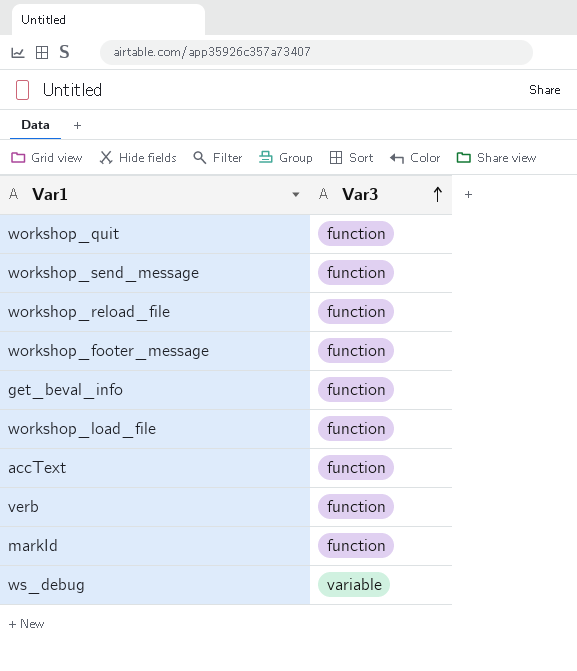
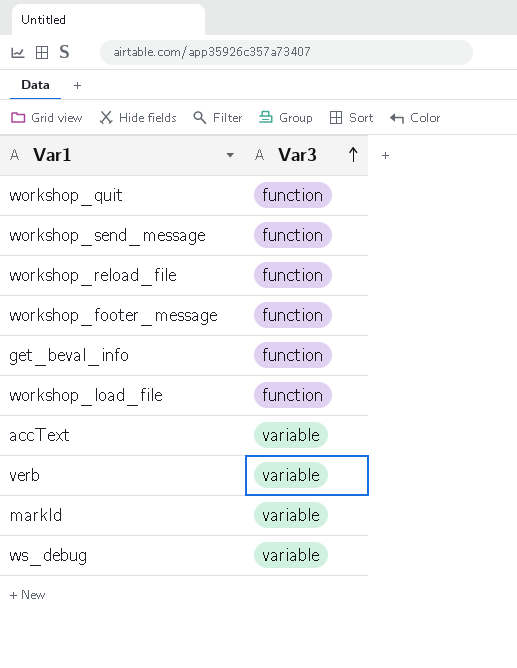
accText | Var3: function -> variable
verb | Var3: function -> variable
markId | Var3: function -> variable

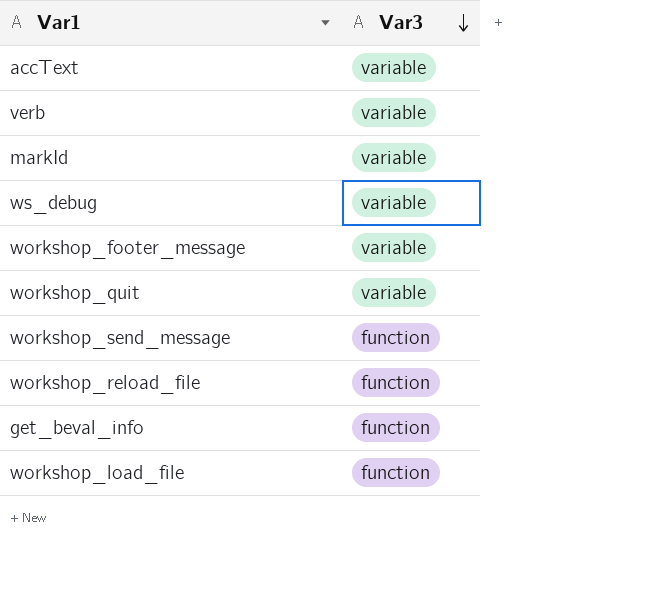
row order: Var3 ascending -> Var3 descending
workshop_footer_message | Var3: function -> variable
workshop_quit | Var3: function -> variable

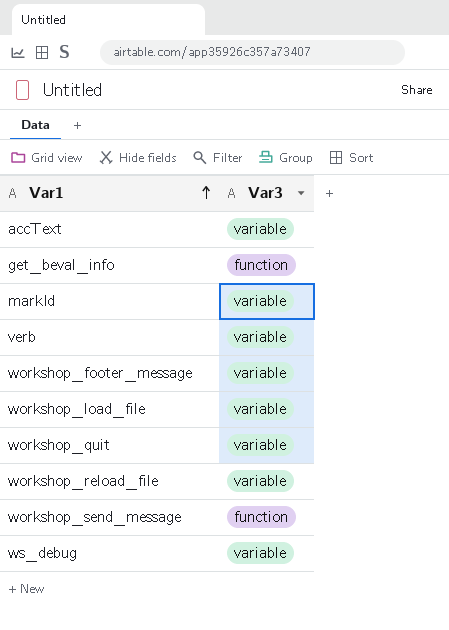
row order: Var3 descending -> Var1 ascending
workshop_load_file | Var3: function -> variable
workshop_reload_file | Var3: function -> variable

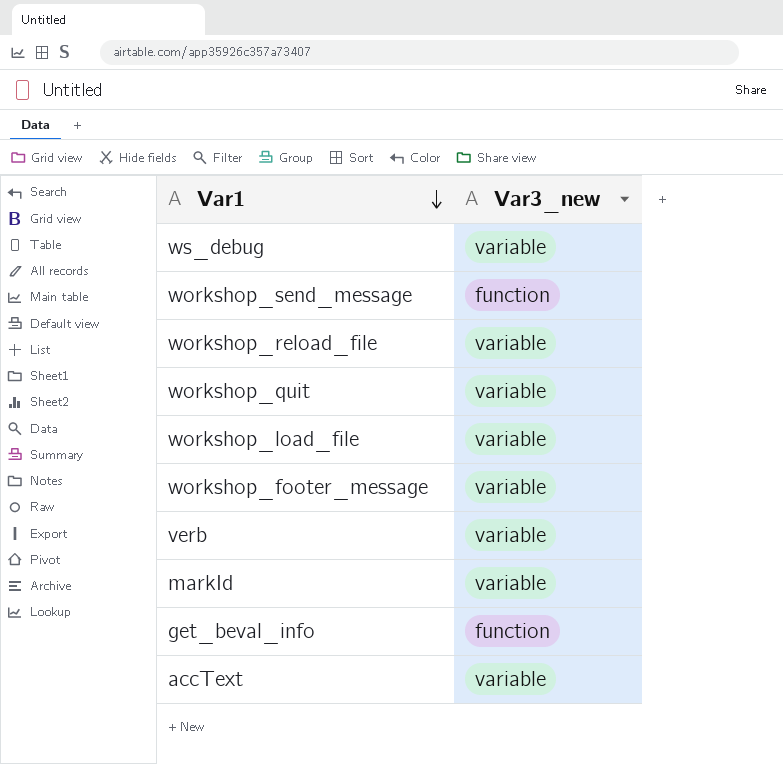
row order: Var1 ascending -> Var1 descending
column name: Var3 -> Var3_new

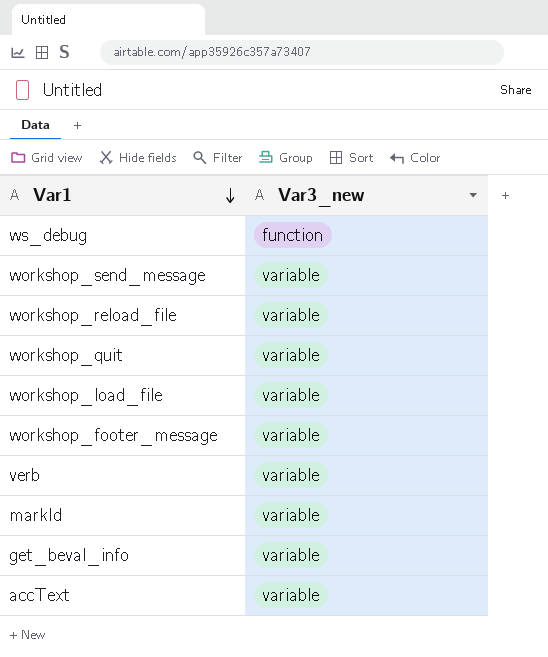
ws_debug | Var3_new: variable -> function
workshop_send_message | Var3_new: function -> variable
get_beval_info | Var3_new: function -> variable

